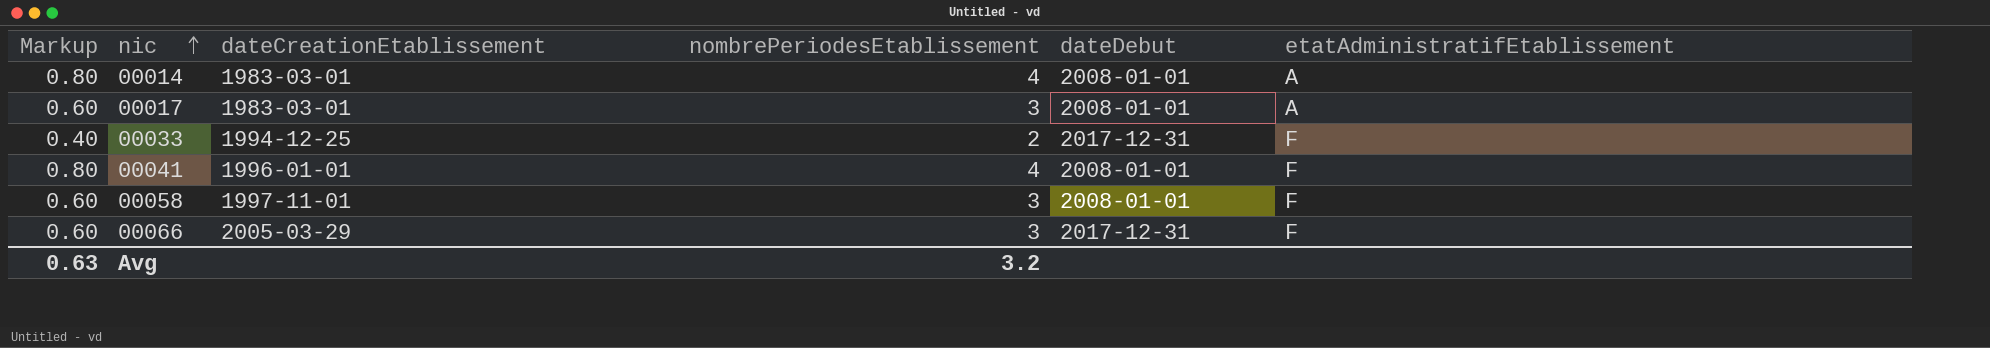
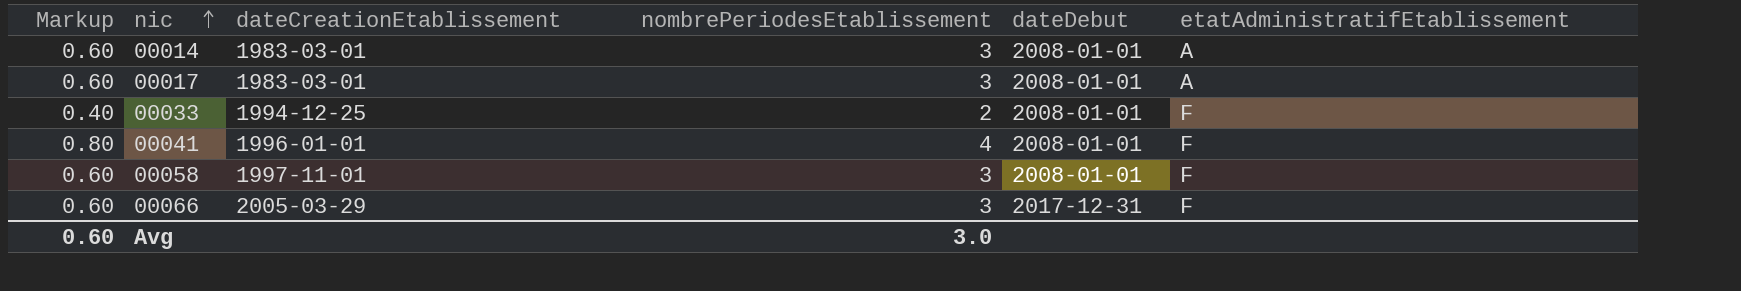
00014 | Markup: 0.80 -> 0.60
00014 | nombrePeriodesEtablissement: 4 -> 3
00033 | dateDebut: 2017-12-31 -> 2008-01-01
Avg | Markup: 0.63 -> 0.60
Avg | nombrePeriodesEtablissement: 3.2 -> 3.0

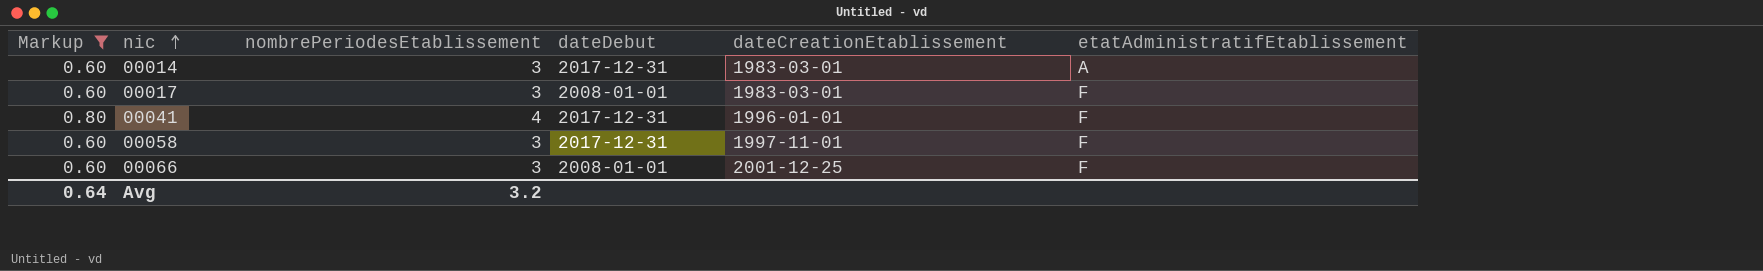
filter: none -> Markup != 0.40
column dateCreationEtablissement | position: 3 -> 5
00014 | dateDebut: 2008-01-01 -> 2017-12-31
00017 | etatAdministratifEtablissement: A -> F
00041 | dateDebut: 2008-01-01 -> 2017-12-31
00058 | dateDebut: 2008-01-01 -> 2017-12-31
00066 | dateDebut: 2017-12-31 -> 2008-01-01
00066 | dateCreationEtablissement: 2005-03-29 -> 2001-12-25
Avg | Markup: 0.60 -> 0.64
Avg | nombrePeriodesEtablissement: 3.0 -> 3.2

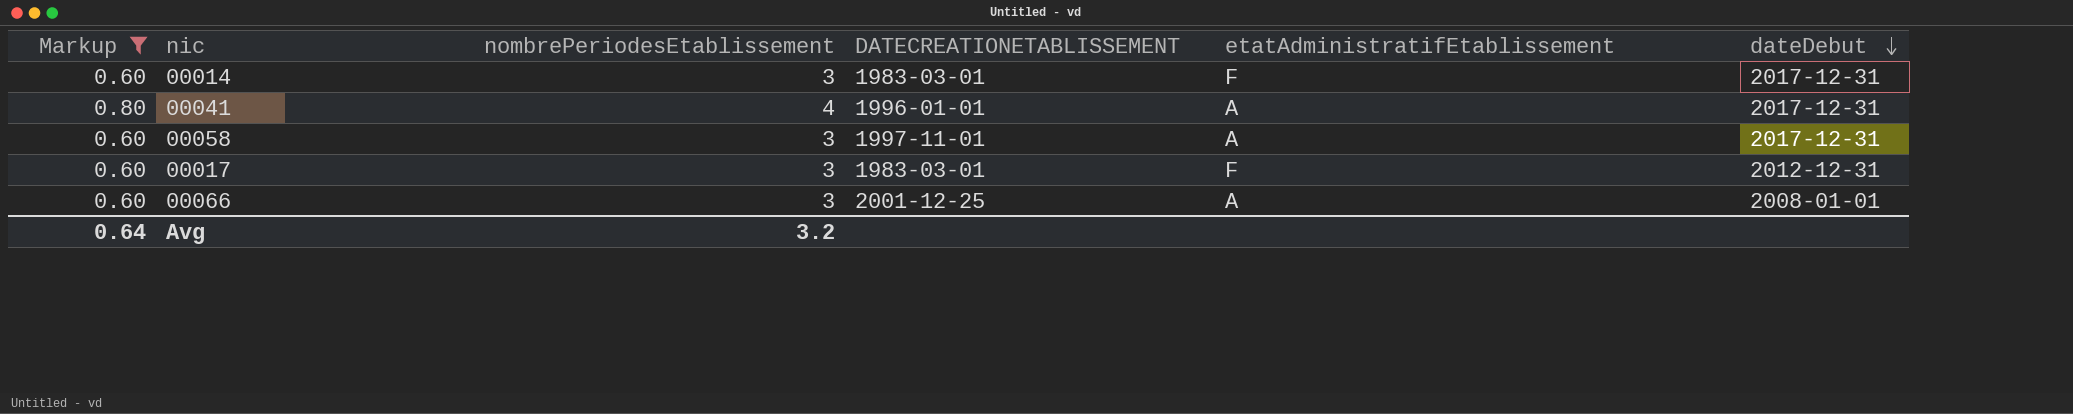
row order: nic ascending -> dateDebut descending
column name: dateCreationEtablissement -> DATECREATIONETABLISSEMENT
column dateDebut | position: 4 -> 6
00014 | etatAdministratifEtablissement: A -> F
00041 | etatAdministratifEtablissement: F -> A
00058 | etatAdministratifEtablissement: F -> A
00017 | dateDebut: 2008-01-01 -> 2012-12-31
00066 | etatAdministratifEtablissement: F -> A

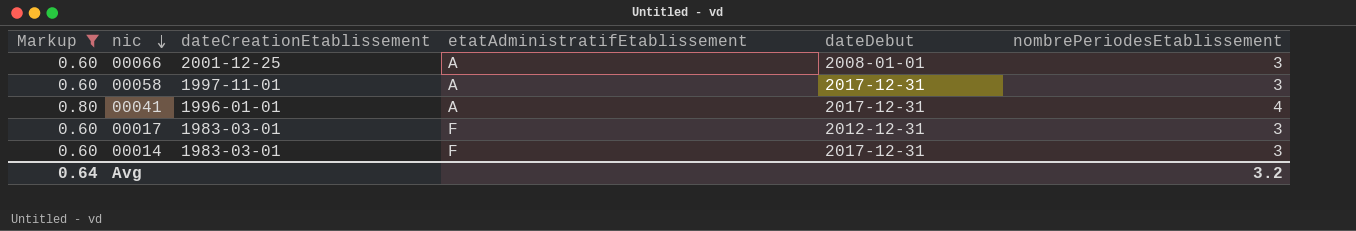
row order: dateDebut descending -> nic descending
column name: DATECREATIONETABLISSEMENT -> dateCreationEtablissement
column nombrePeriodesEtablissement | position: 3 -> 6

